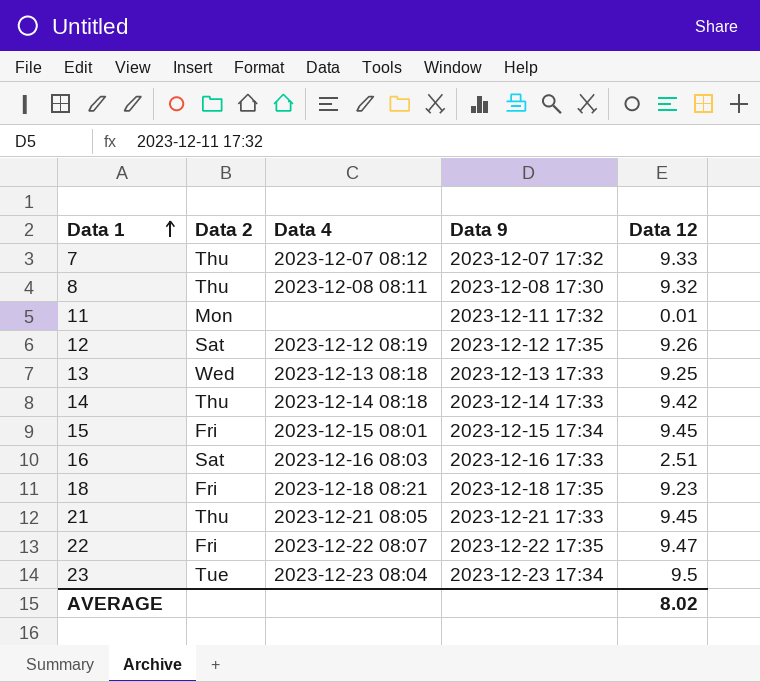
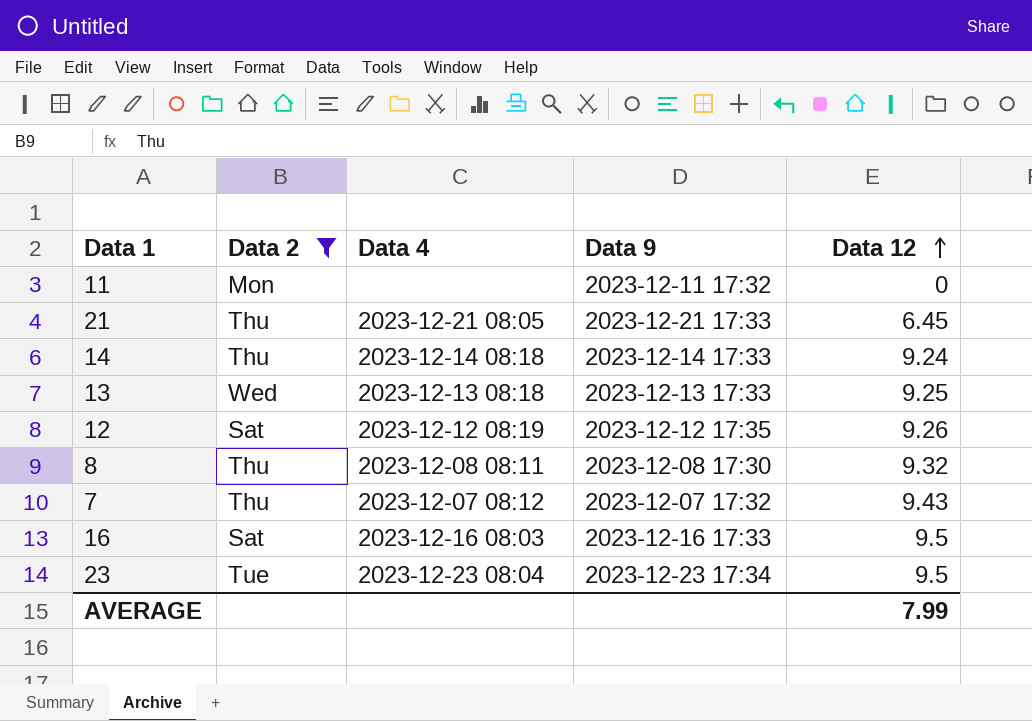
filter: none -> Data 2 != Fri
row order: Data 1 ascending -> Data 12 ascending
11 | Data 12: 0.01 -> 0
21 | Data 12: 9.45 -> 6.45
14 | Data 12: 9.42 -> 9.24
7 | Data 12: 9.33 -> 9.43
16 | Data 12: 2.51 -> 9.5
AVERAGE | Data 12: 8.02 -> 7.99

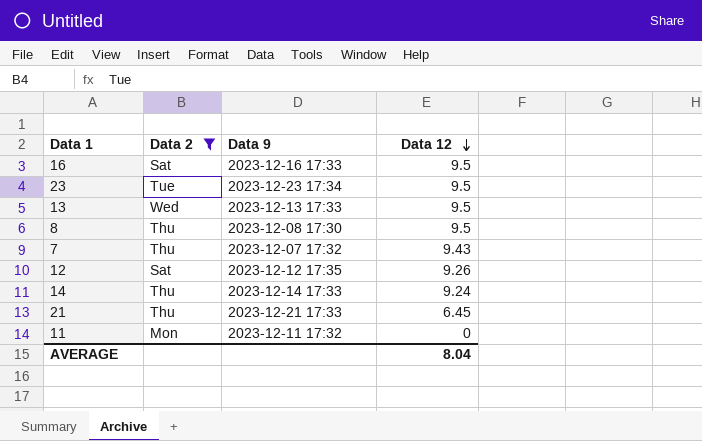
row order: Data 12 ascending -> Data 12 descending
column Data 4 | position: 3 -> none
13 | Data 12: 9.25 -> 9.5
8 | Data 12: 9.32 -> 9.5
AVERAGE | Data 12: 7.99 -> 8.04

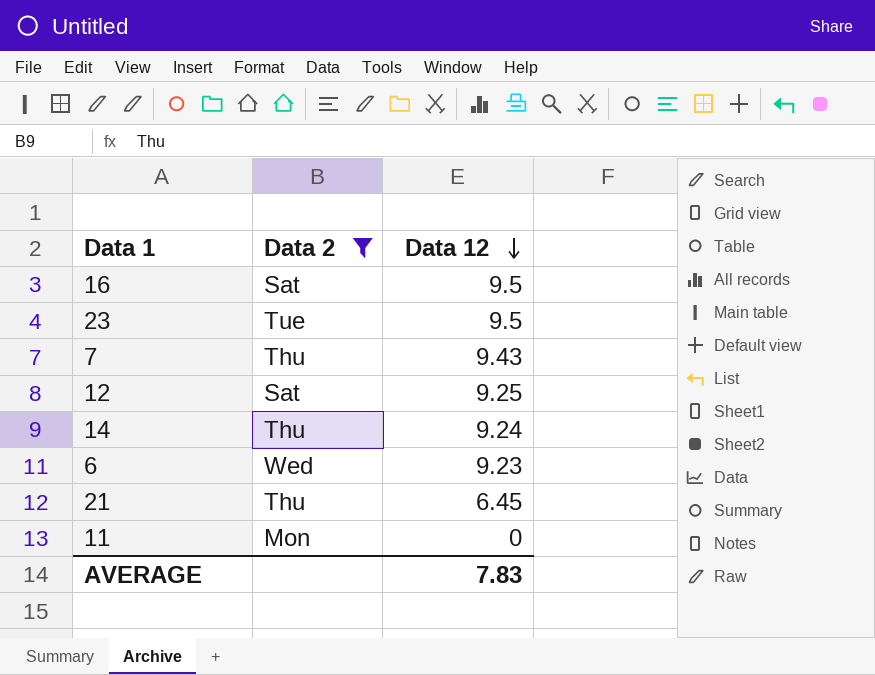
column Data 9 | position: 3 -> none
row 13: Wed | 2023-12-13 17:33 | 9.5 -> none
row 8: Thu | 2023-12-08 17:30 | 9.5 -> none
12 | Data 12: 9.26 -> 9.25
row 6: none -> Wed | 9.23
AVERAGE | Data 12: 8.04 -> 7.83

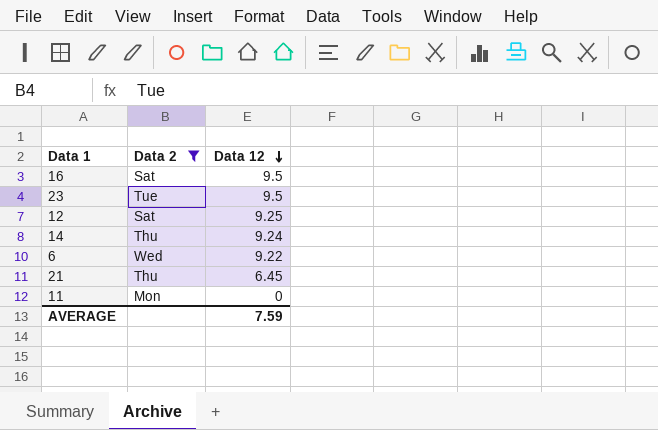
row 7: Thu | 9.43 -> none
6 | Data 12: 9.23 -> 9.22
AVERAGE | Data 12: 7.83 -> 7.59

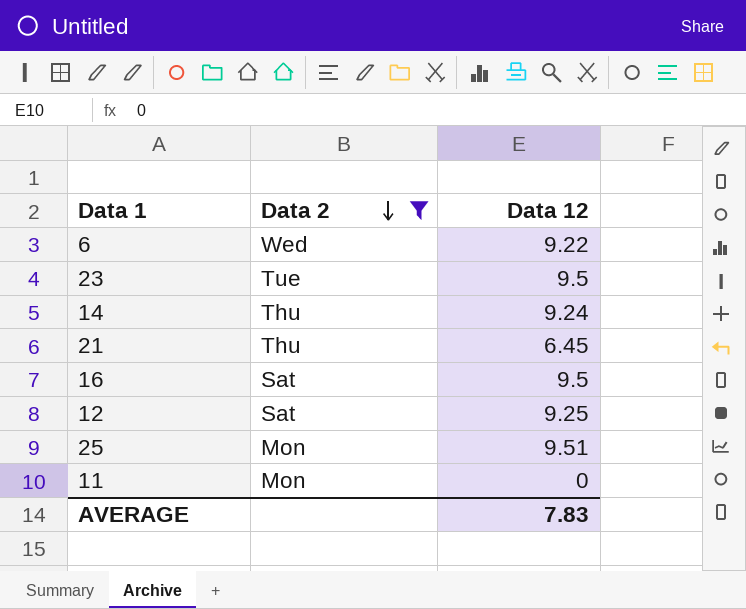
row order: Data 12 descending -> Data 2 descending
row 25: none -> Mon | 9.51
AVERAGE | Data 12: 7.59 -> 7.83

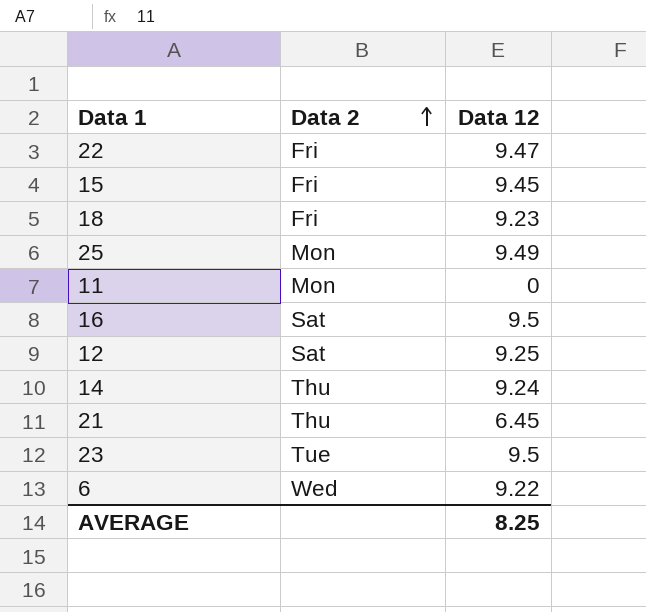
filter: Data 2 != Fri -> none
row order: Data 2 descending -> Data 2 ascending
25 | Data 12: 9.51 -> 9.49
AVERAGE | Data 12: 7.83 -> 8.25

